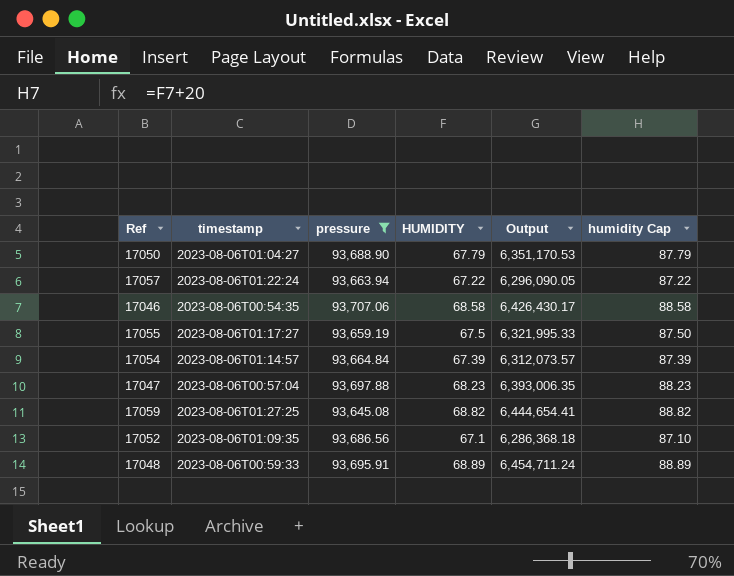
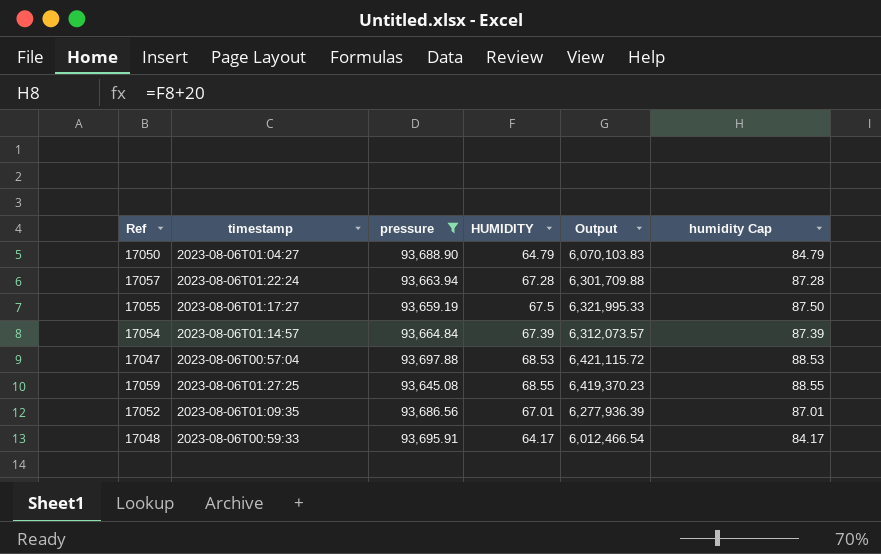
row 17046: 2023-08-06T00:54:35 | 93,707.06 | 68.58 | 6,426,430.17 | 88.58 -> none
17050 | HUMIDITY: 67.79 -> 64.79
17050 | Output: 6,351,170.53 -> 6,070,103.83
17050 | humidity Cap: 87.79 -> 84.79
17057 | HUMIDITY: 67.22 -> 67.28
17057 | Output: 6,296,090.05 -> 6,301,709.88
17057 | humidity Cap: 87.22 -> 87.28
17047 | HUMIDITY: 68.23 -> 68.53
17047 | Output: 6,393,006.35 -> 6,421,115.72
17047 | humidity Cap: 88.23 -> 88.53
17059 | HUMIDITY: 68.82 -> 68.55
17059 | Output: 6,444,654.41 -> 6,419,370.23
17059 | humidity Cap: 88.82 -> 88.55
17052 | HUMIDITY: 67.1 -> 67.01
17052 | Output: 6,286,368.18 -> 6,277,936.39
17052 | humidity Cap: 87.10 -> 87.01
17048 | HUMIDITY: 68.89 -> 64.17
17048 | Output: 6,454,711.24 -> 6,012,466.54
17048 | humidity Cap: 88.89 -> 84.17

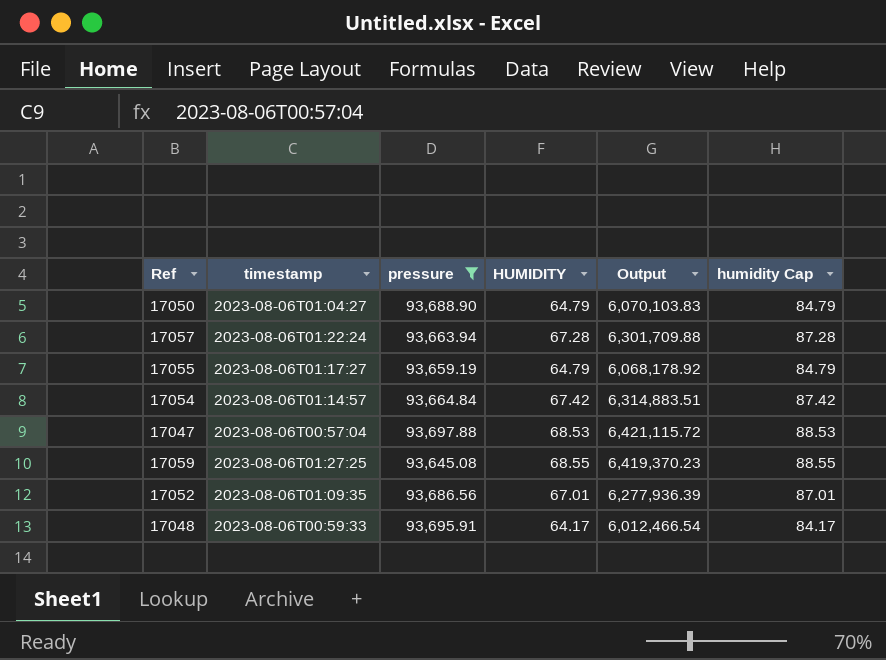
17055 | HUMIDITY: 67.5 -> 64.79
17055 | Output: 6,321,995.33 -> 6,068,178.92
17055 | humidity Cap: 87.50 -> 84.79
17054 | HUMIDITY: 67.39 -> 67.42
17054 | Output: 6,312,073.57 -> 6,314,883.51
17054 | humidity Cap: 87.39 -> 87.42

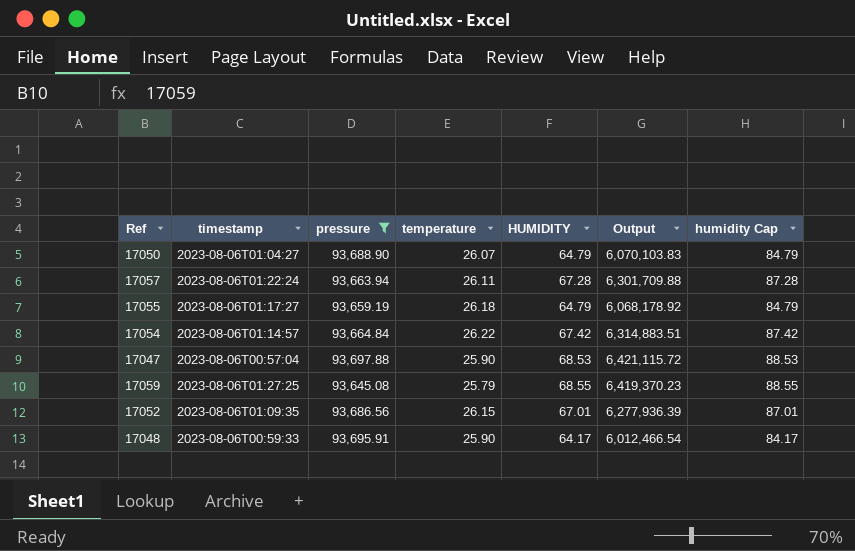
column temperature | position: none -> 4

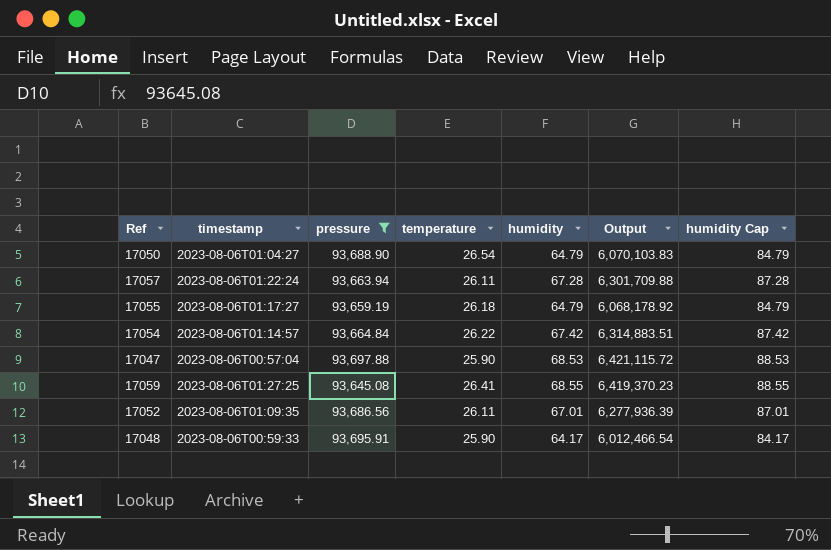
column name: HUMIDITY -> humidity
17050 | temperature: 26.07 -> 26.54
17059 | temperature: 25.79 -> 26.41
17052 | temperature: 26.15 -> 26.11

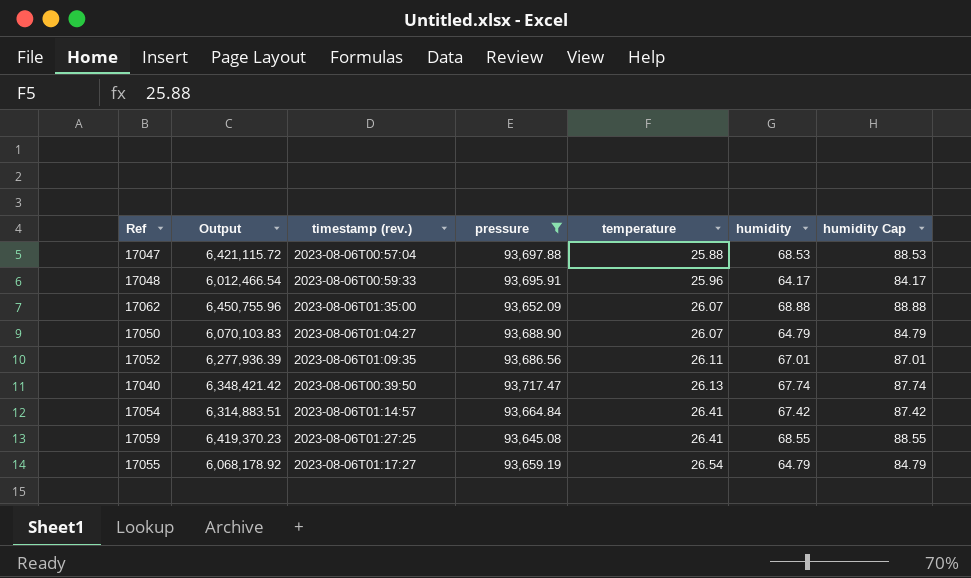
row order: none -> temperature ascending
column Output | position: 6 -> 2
column name: timestamp -> timestamp (rev.)
row 17057: 2023-08-06T01:22:24 | 93,663.94 | 26.11 | 67.28 | 6,301,709.88 | 87.28 -> none
17047 | temperature: 25.90 -> 25.88
17048 | temperature: 25.90 -> 25.96
row 17062: none -> 6,450,755.96 | 2023-08-06T01:35:00 | 93,652.09 | 26.07 | 68.88 | 88.88
17050 | temperature: 26.54 -> 26.07
row 17040: none -> 6,348,421.42 | 2023-08-06T00:39:50 | 93,717.47 | 26.13 | 67.74 | 87.74
17054 | temperature: 26.22 -> 26.41
17055 | temperature: 26.18 -> 26.54

